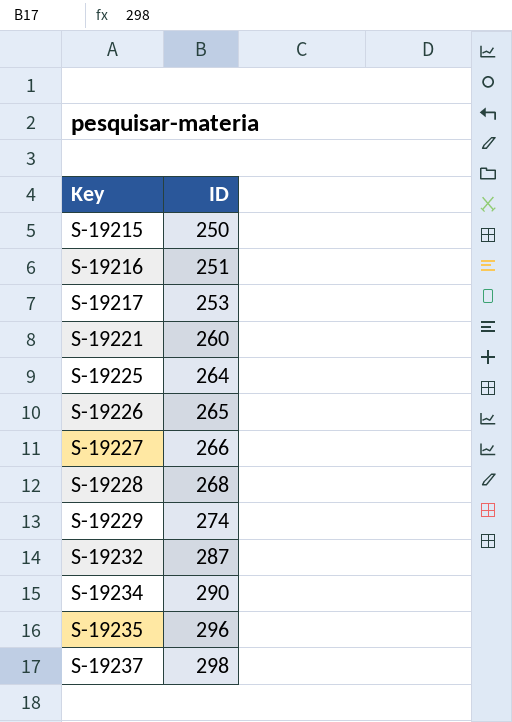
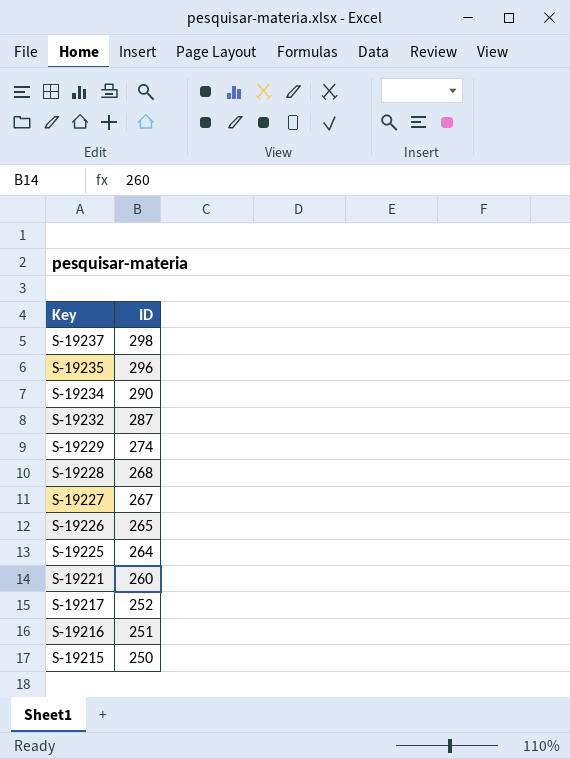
row order: Key ascending -> Key descending
S-19227 | ID: 266 -> 267
S-19217 | ID: 253 -> 252

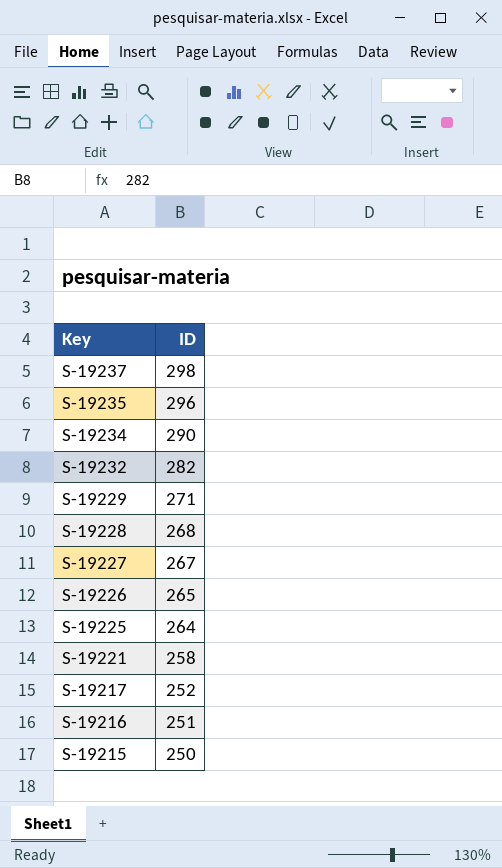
S-19232 | ID: 287 -> 282
S-19229 | ID: 274 -> 271
S-19221 | ID: 260 -> 258

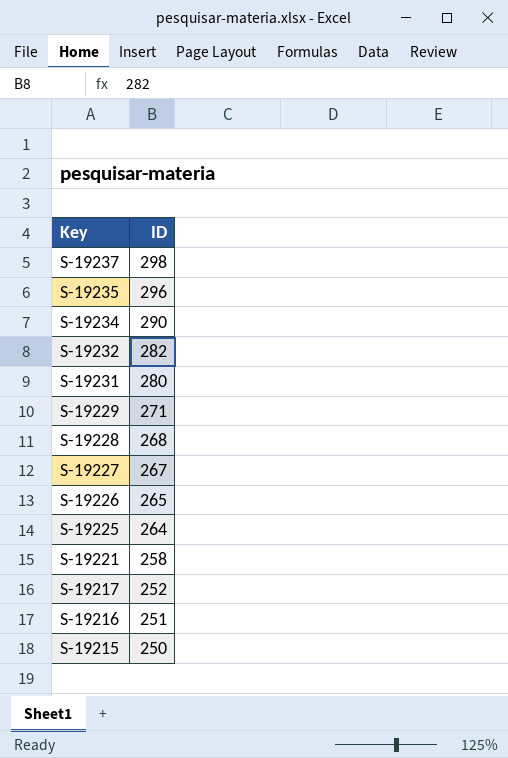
row S-19231: none -> 280

